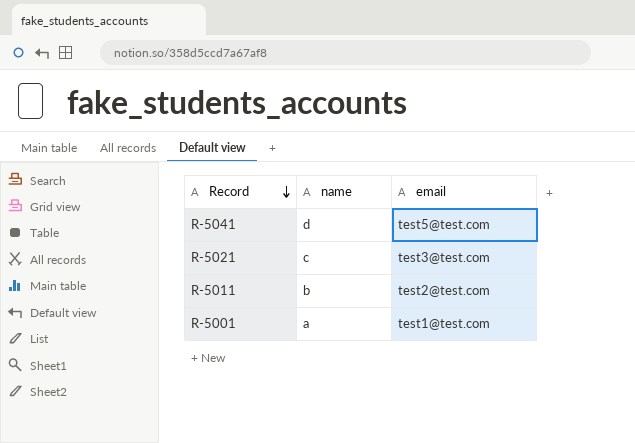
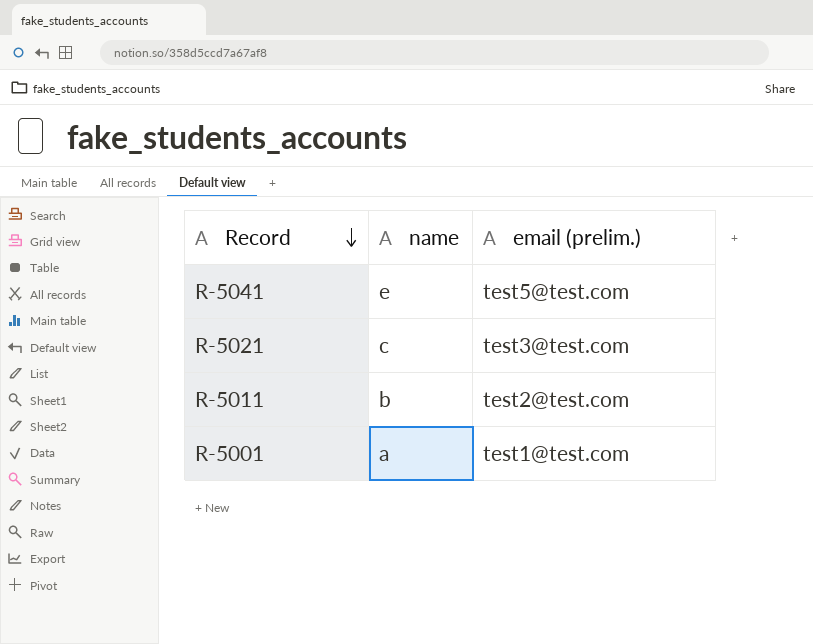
column name: email -> email (prelim.)
R-5041 | name: d -> e

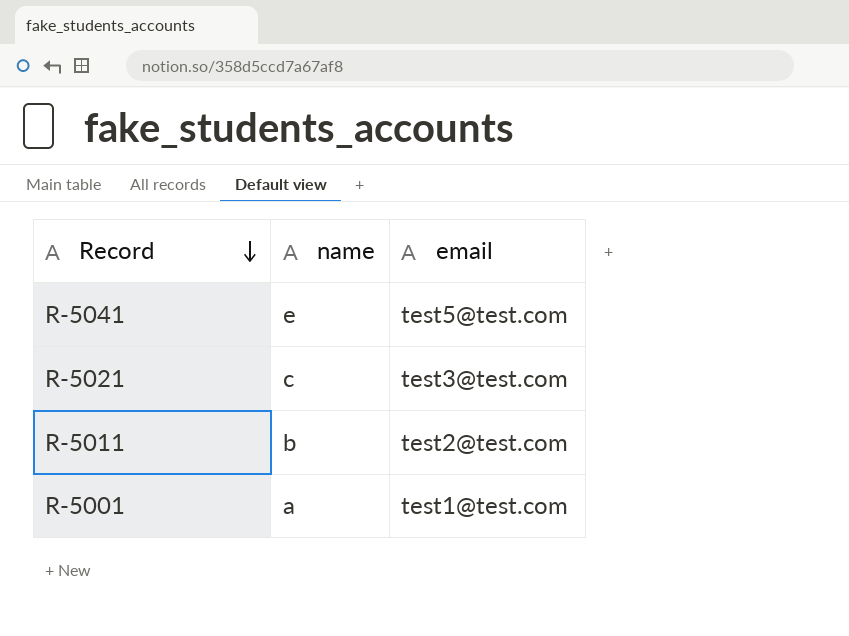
column name: email (prelim.) -> email

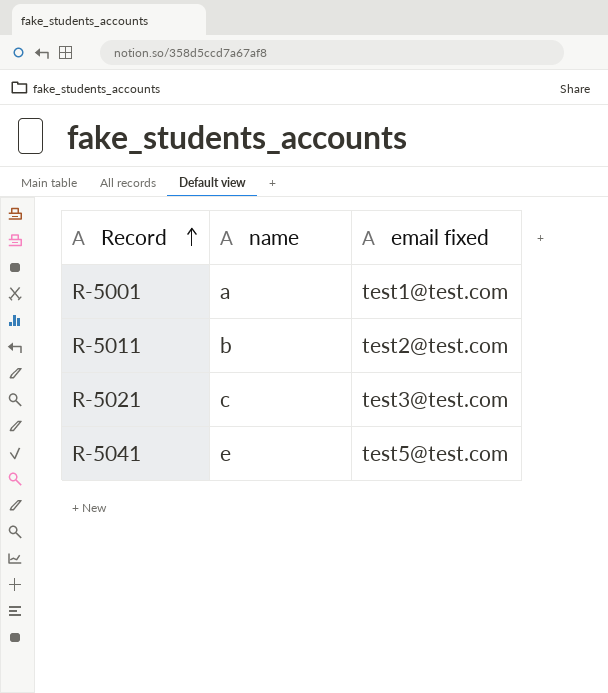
row order: Record descending -> Record ascending
column name: email -> email fixed

